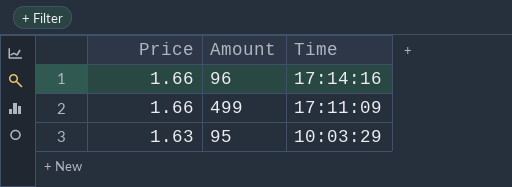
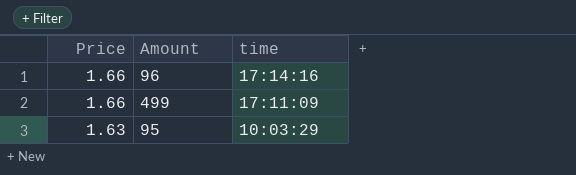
column name: Time -> time

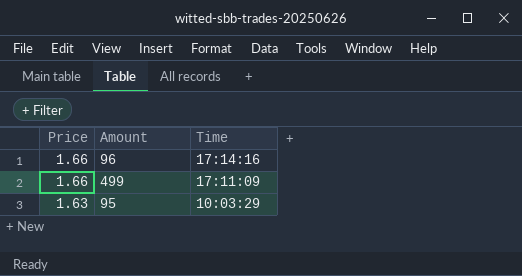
column name: time -> Time

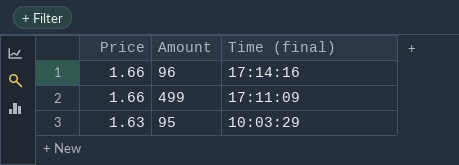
column name: Time -> Time (final)

